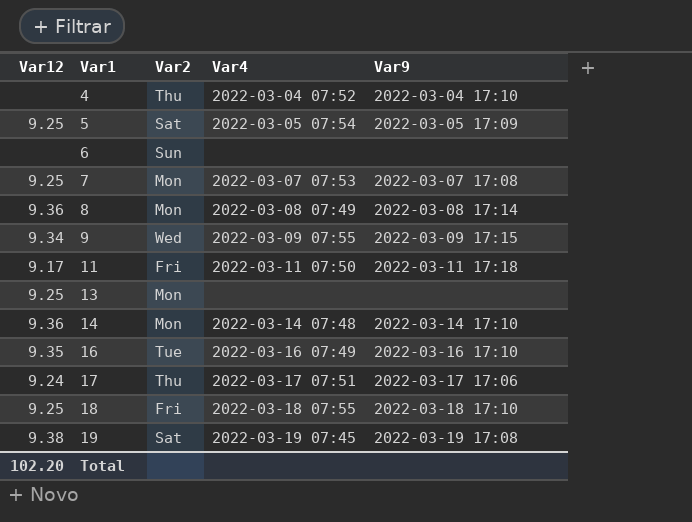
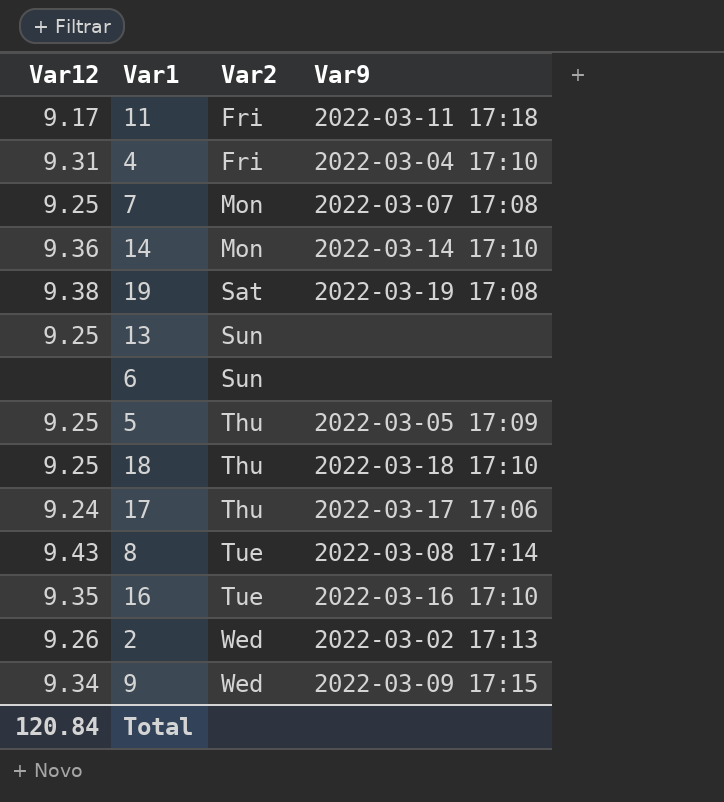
row order: Var1 ascending -> Var2 ascending
column Var4 | position: 4 -> none
4 | Var12: none -> 9.31
4 | Var2: Thu -> Fri
13 | Var2: Mon -> Sun
5 | Var2: Sat -> Thu
18 | Var2: Fri -> Thu
8 | Var12: 9.36 -> 9.43
8 | Var2: Mon -> Tue
row 2: none -> 9.26 | Wed | 2022-03-02 17:13
Total | Var12: 102.20 -> 120.84

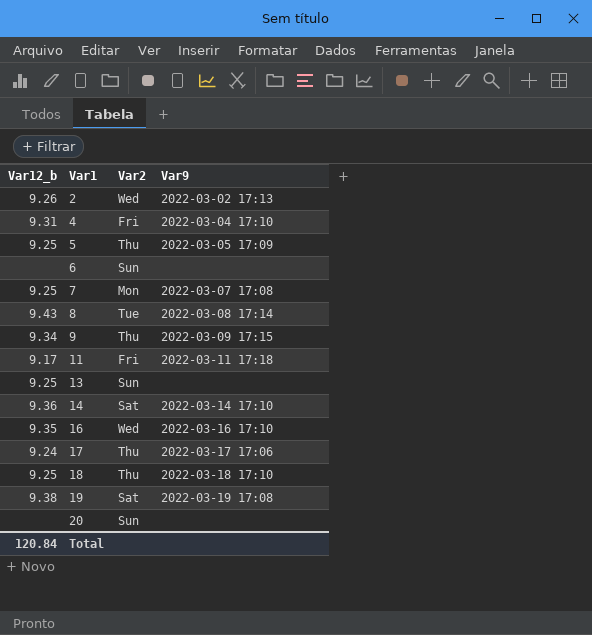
row order: Var2 ascending -> Var1 ascending
column name: Var12 -> Var12_b
9 | Var2: Wed -> Thu
14 | Var2: Mon -> Sat
16 | Var2: Tue -> Wed
row 20: none -> none | Sun | none

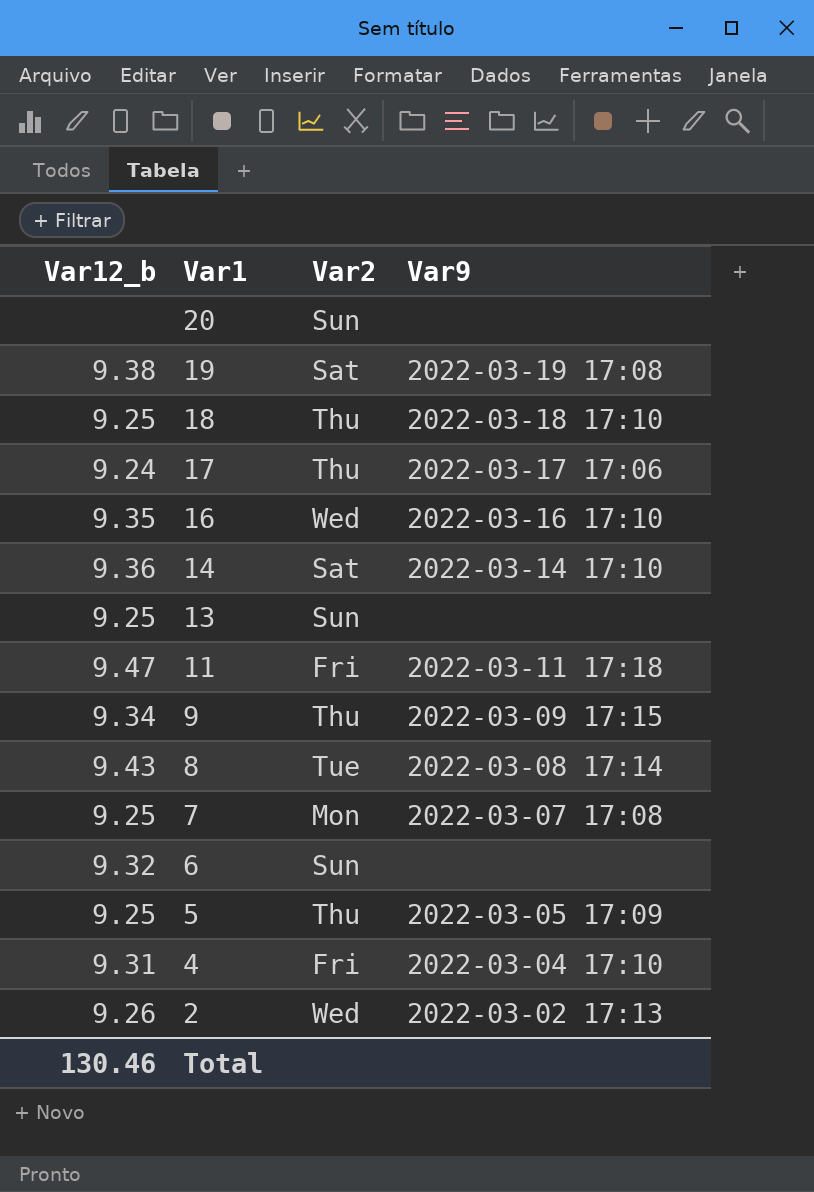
row order: Var1 ascending -> Var1 descending
11 | Var12_b: 9.17 -> 9.47
6 | Var12_b: none -> 9.32
Total | Var12_b: 120.84 -> 130.46

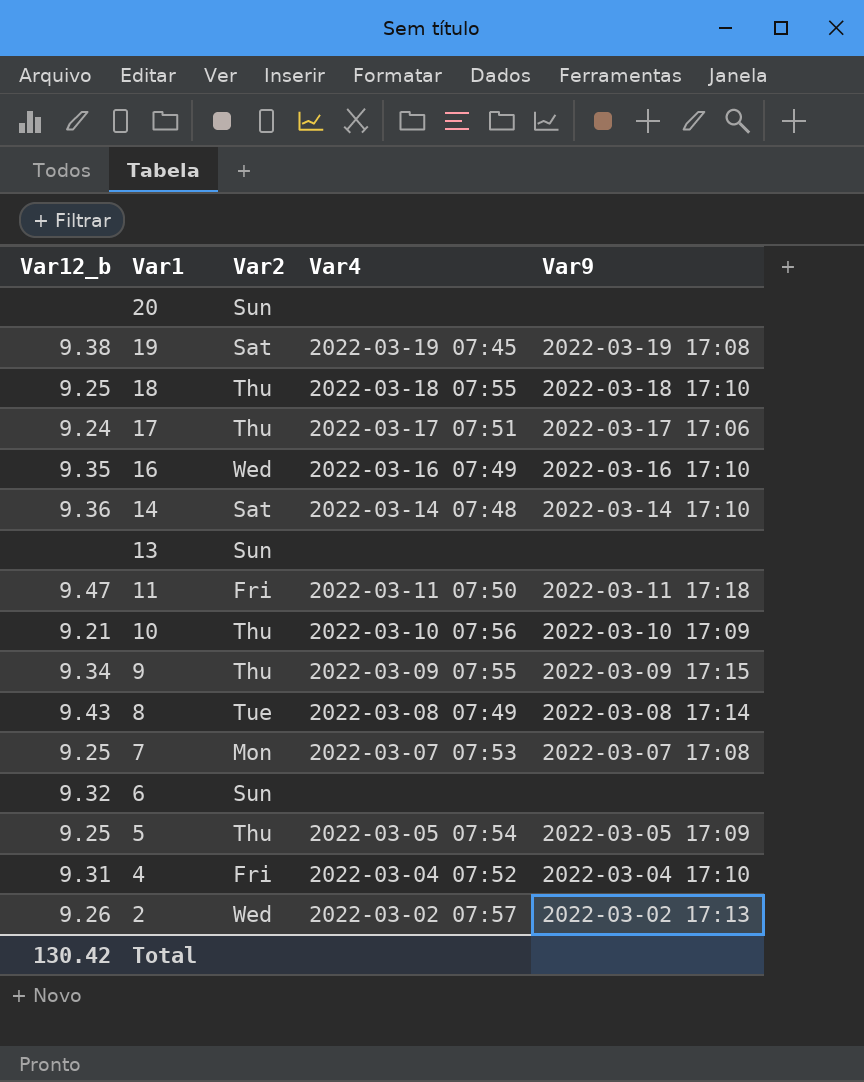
column Var4 | position: none -> 4
13 | Var12_b: 9.25 -> none
row 10: none -> 9.21 | Thu | 2022-03-10 07:56 | 2022-03-10 17:09
Total | Var12_b: 130.46 -> 130.42

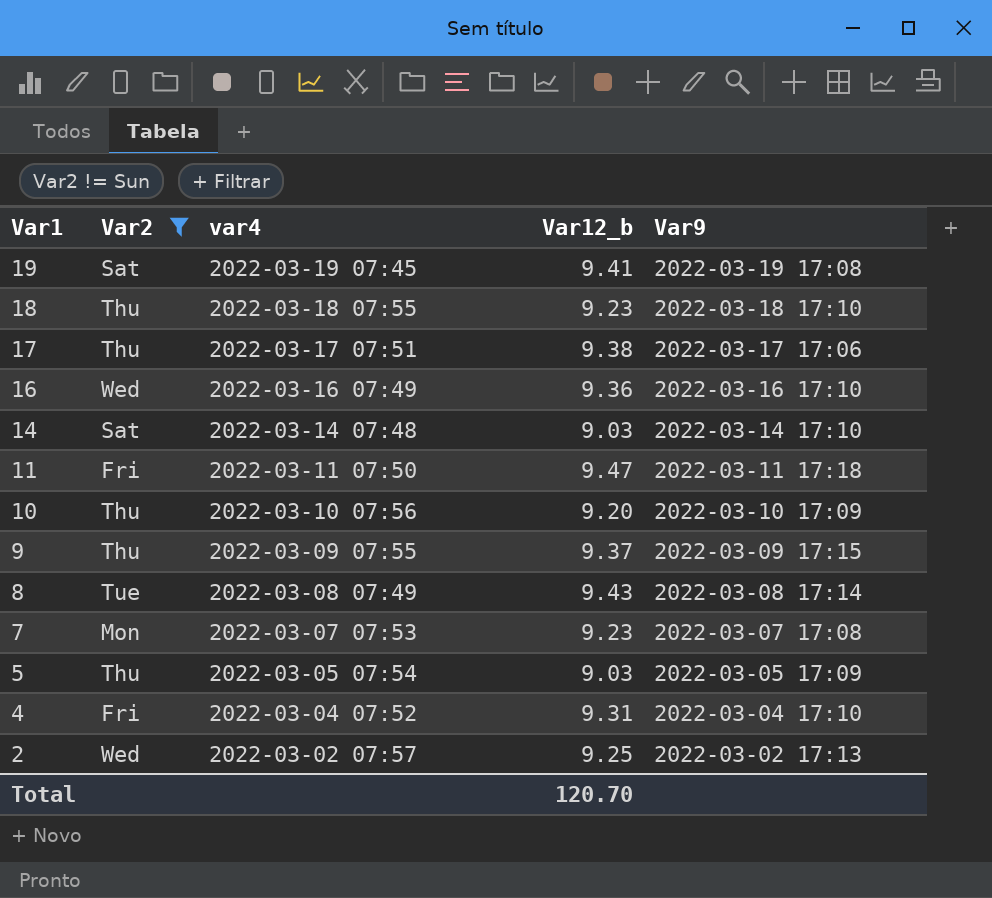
filter: none -> Var2 != Sun
column name: Var4 -> var4
column Var12_b | position: 1 -> 4
19 | Var12_b: 9.38 -> 9.41
18 | Var12_b: 9.25 -> 9.23
17 | Var12_b: 9.24 -> 9.38
16 | Var12_b: 9.35 -> 9.36
14 | Var12_b: 9.36 -> 9.03
10 | Var12_b: 9.21 -> 9.20
9 | Var12_b: 9.34 -> 9.37
7 | Var12_b: 9.25 -> 9.23
5 | Var12_b: 9.25 -> 9.03
2 | Var12_b: 9.26 -> 9.25
Total | Var12_b: 130.42 -> 120.70

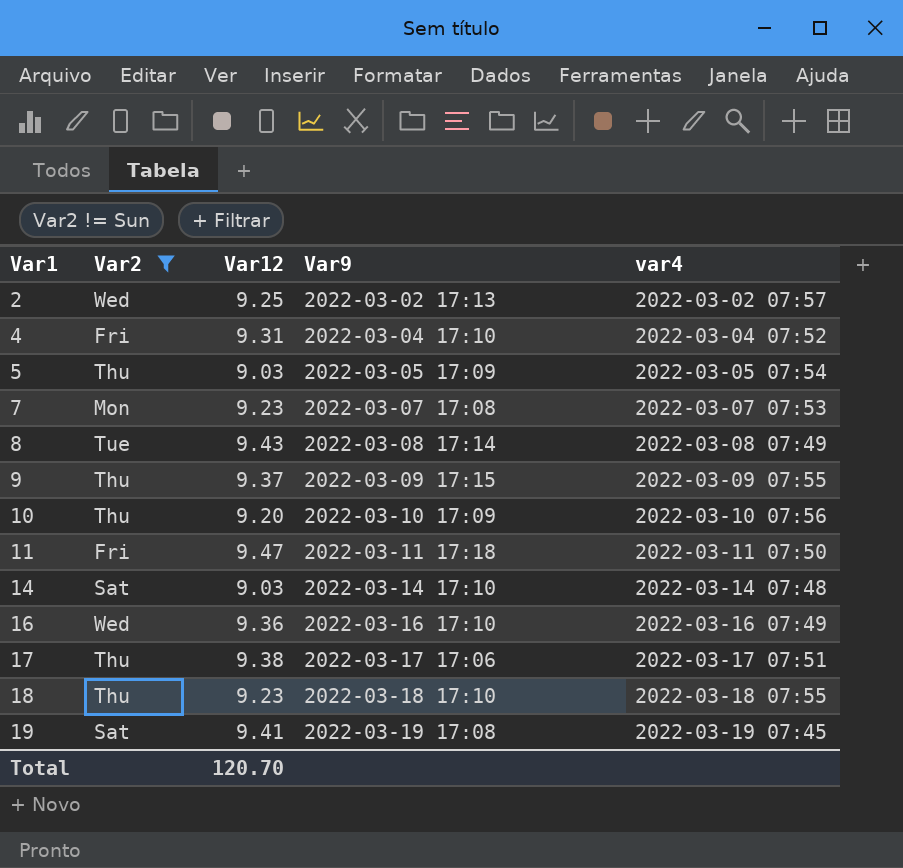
row order: Var1 descending -> Var1 ascending
column name: Var12_b -> Var12
column var4 | position: 3 -> 5

